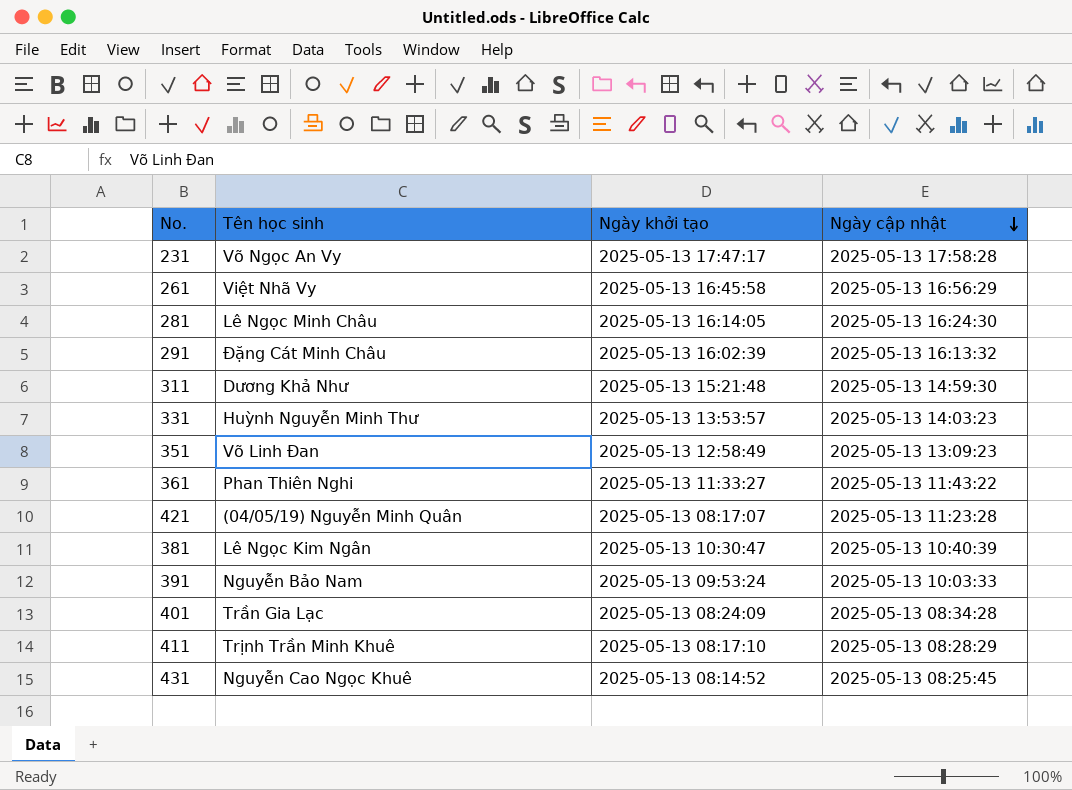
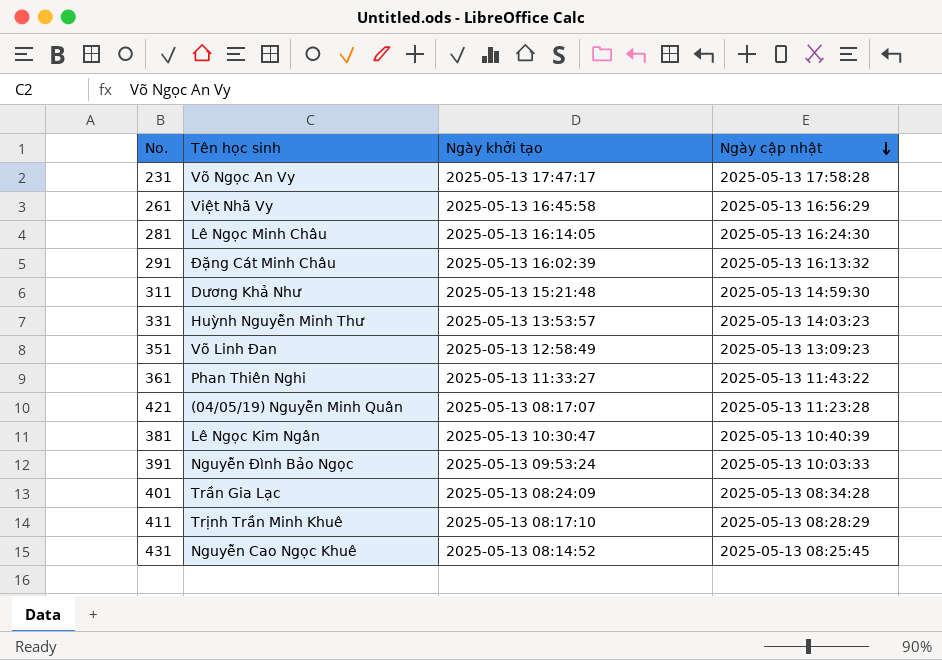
391 | Tên học sinh: Nguyễn Bảo Nam -> Nguyễn Đình Bảo Ngọc

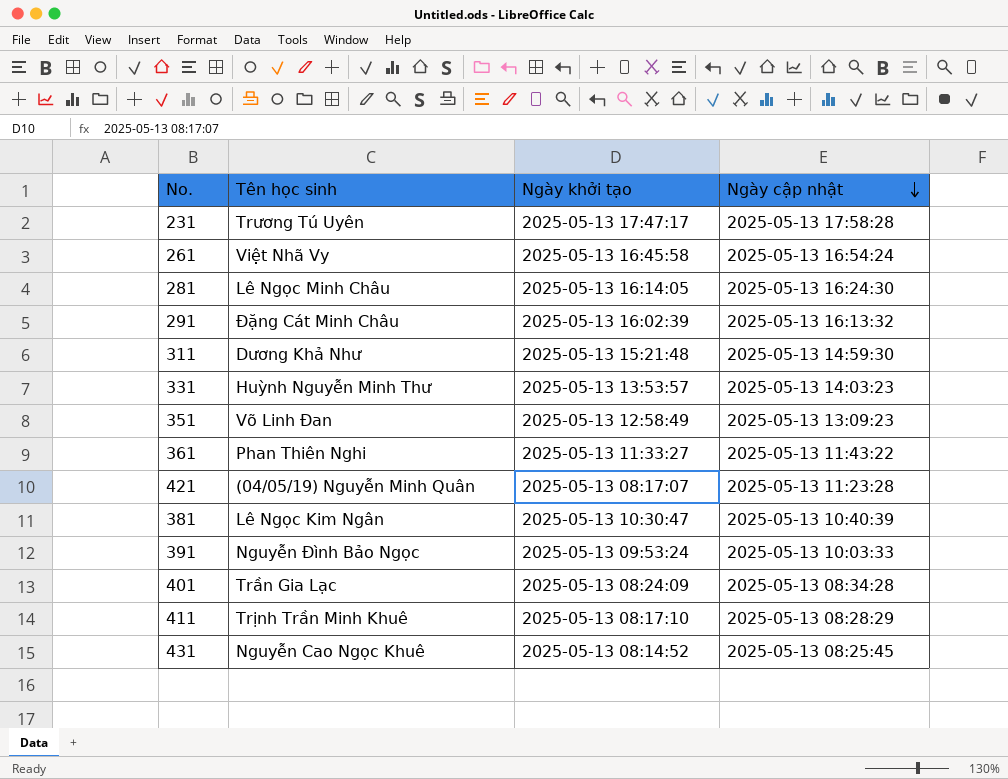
231 | Tên học sinh: Võ Ngọc An Vy -> Trương Tú Uyên
261 | Ngày cập nhật: 2025-05-13 16:56:29 -> 2025-05-13 16:54:24

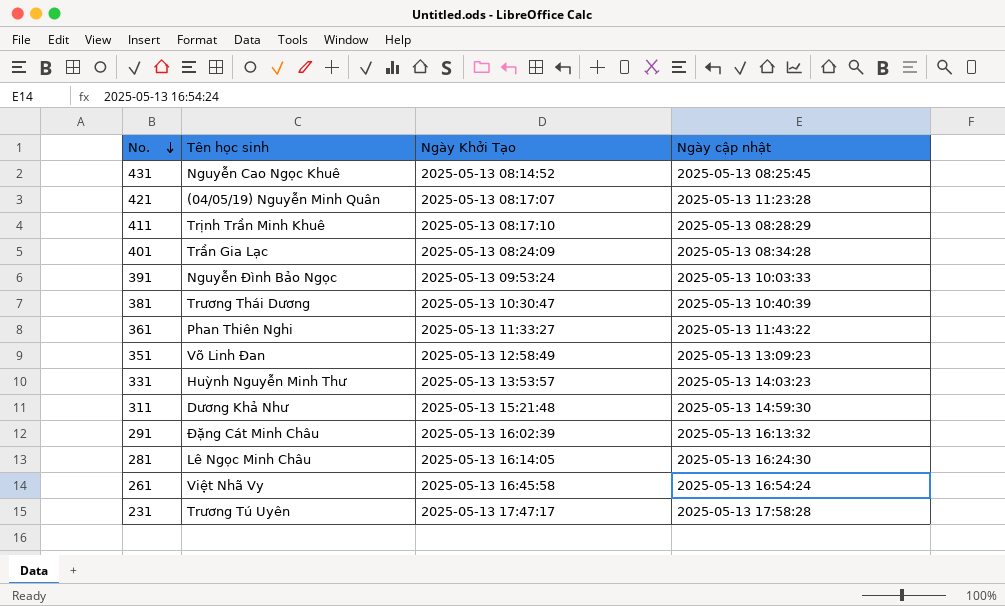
row order: Ngày cập nhật descending -> No. descending
column name: Ngày khởi tạo -> Ngày Khởi Tạo
381 | Tên học sinh: Lê Ngọc Kim Ngân -> Trương Thái Dương

